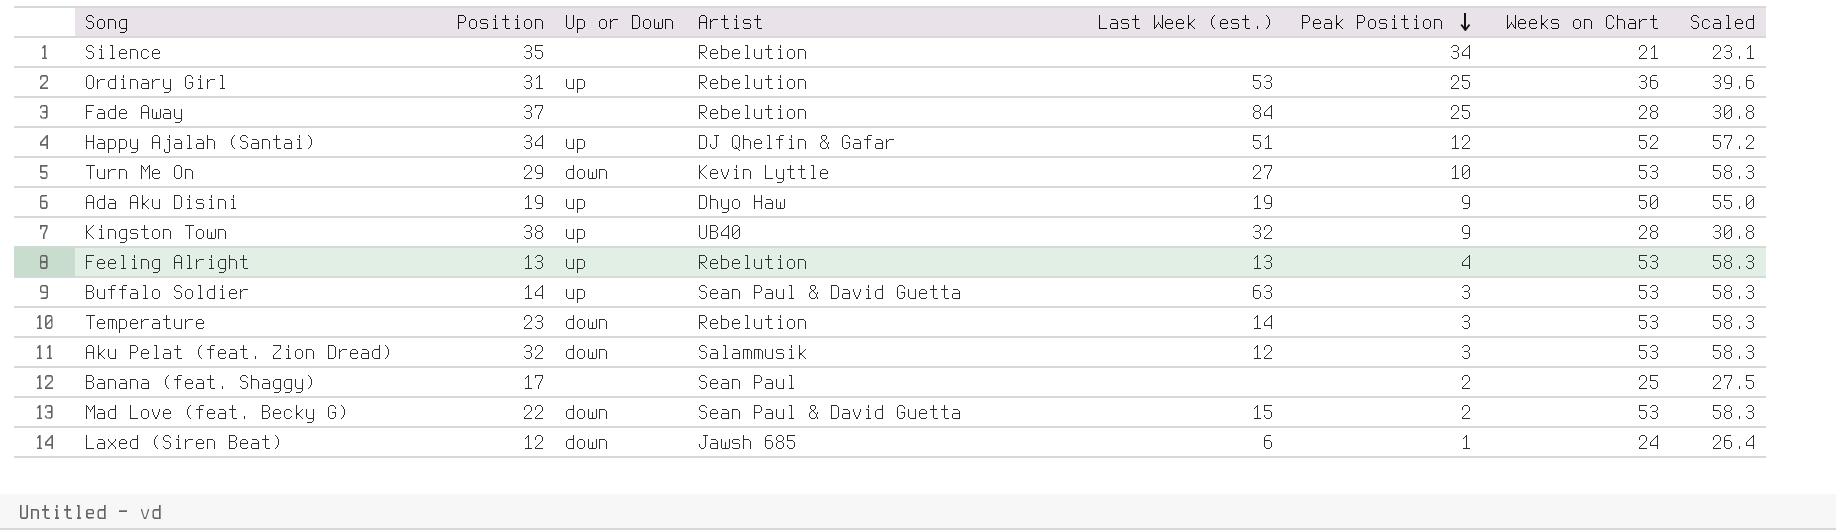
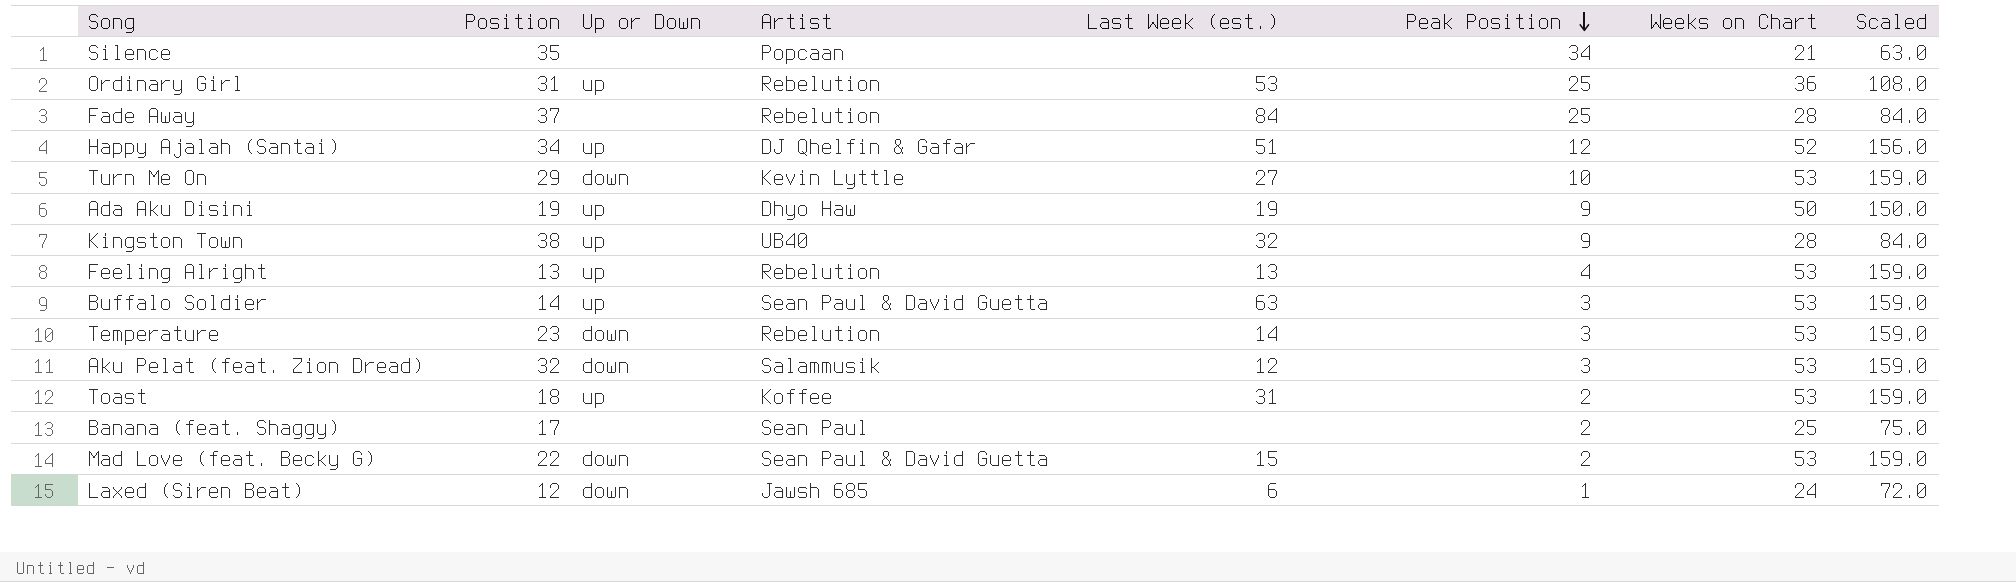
column Scaled | formula: [Weeks on Chart] * 1.1 -> [Weeks on Chart] * 3
Silence | Artist: Rebelution -> Popcaan
row Toast: none -> 18 | up | Koffee | 31 | 2 | 53 | 159.0

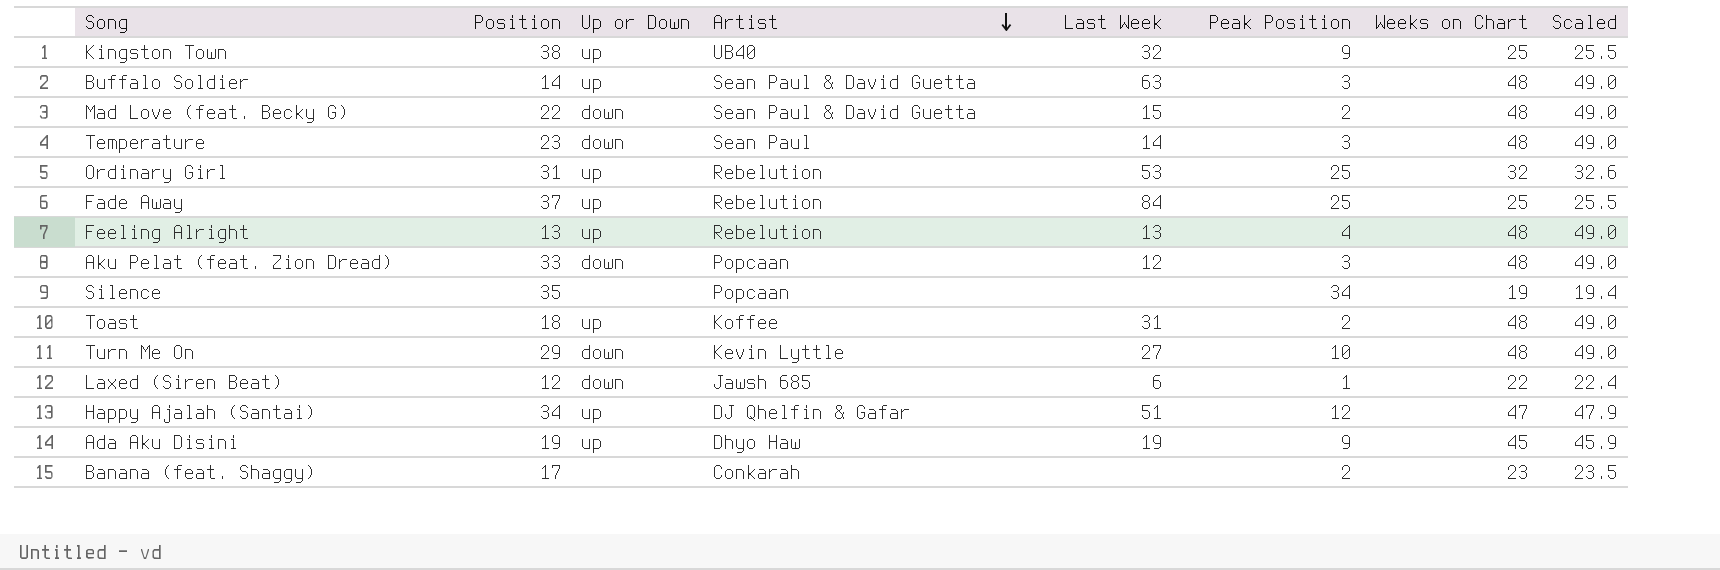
row order: Peak Position descending -> Artist descending
column name: Last Week (est.) -> Last Week
column Scaled | formula: [Weeks on Chart] * 3 -> [Weeks on Chart] * 1.02
Kingston Town | Weeks on Chart: 28 -> 25
Buffalo Soldier | Weeks on Chart: 53 -> 48
Mad Love (feat. Becky G) | Weeks on Chart: 53 -> 48
Temperature | Artist: Rebelution -> Sean Paul
Temperature | Weeks on Chart: 53 -> 48
Ordinary Girl | Weeks on Chart: 36 -> 32
Fade Away | Up or Down: none -> up
Fade Away | Weeks on Chart: 28 -> 25
Feeling Alright | Weeks on Chart: 53 -> 48
Aku Pelat (feat. Zion Dread) | Position: 32 -> 33
Aku Pelat (feat. Zion Dread) | Artist: Salammusik -> Popcaan
Aku Pelat (feat. Zion Dread) | Weeks on Chart: 53 -> 48
Silence | Weeks on Chart: 21 -> 19
Toast | Weeks on Chart: 53 -> 48
Turn Me On | Weeks on Chart: 53 -> 48
Laxed (Siren Beat) | Weeks on Chart: 24 -> 22
Happy Ajalah (Santai) | Weeks on Chart: 52 -> 47
Ada Aku Disini | Weeks on Chart: 50 -> 45
Banana (feat. Shaggy) | Artist: Sean Paul -> Conkarah
Banana (feat. Shaggy) | Weeks on Chart: 25 -> 23

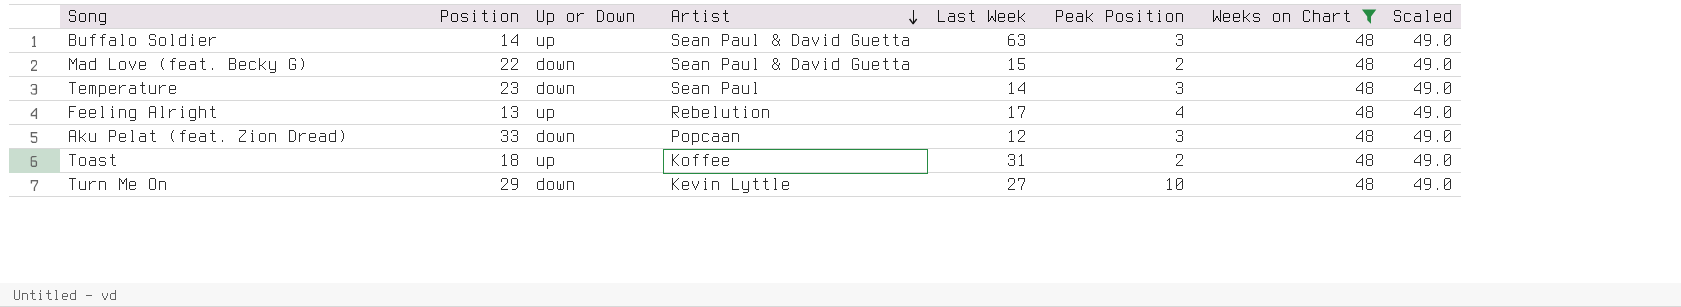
filter: none -> Weeks on Chart = 48
Feeling Alright | Last Week: 13 -> 17

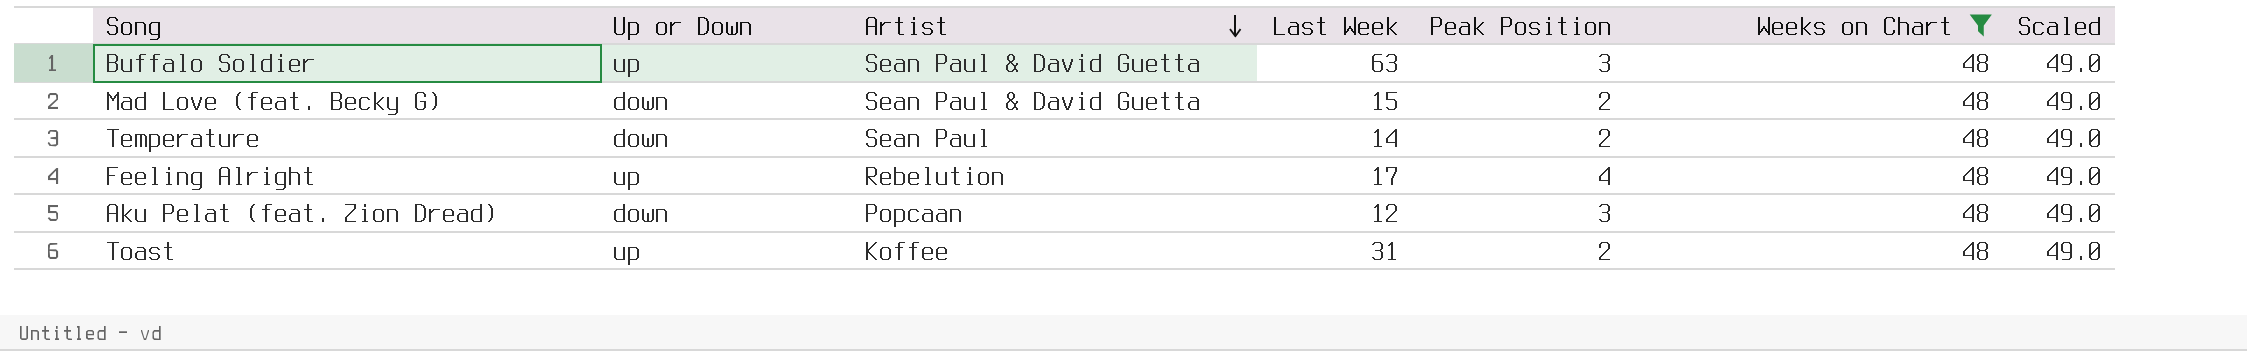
column Position | position: 2 -> none
row Turn Me On: 29 | down | Kevin Lyttle | 27 | 10 | 48 | 49.0 -> none
Temperature | Peak Position: 3 -> 2

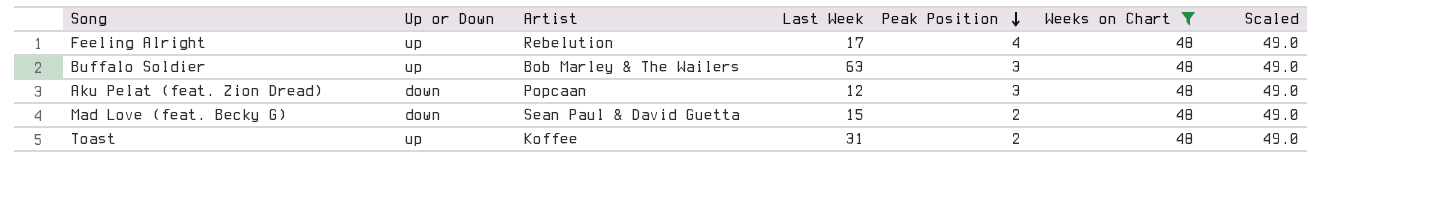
row order: Artist descending -> Peak Position descending
row Temperature: down | Sean Paul | 14 | 2 | 48 | 49.0 -> none
Buffalo Soldier | Artist: Sean Paul & David Guetta -> Bob Marley & The Wailers

